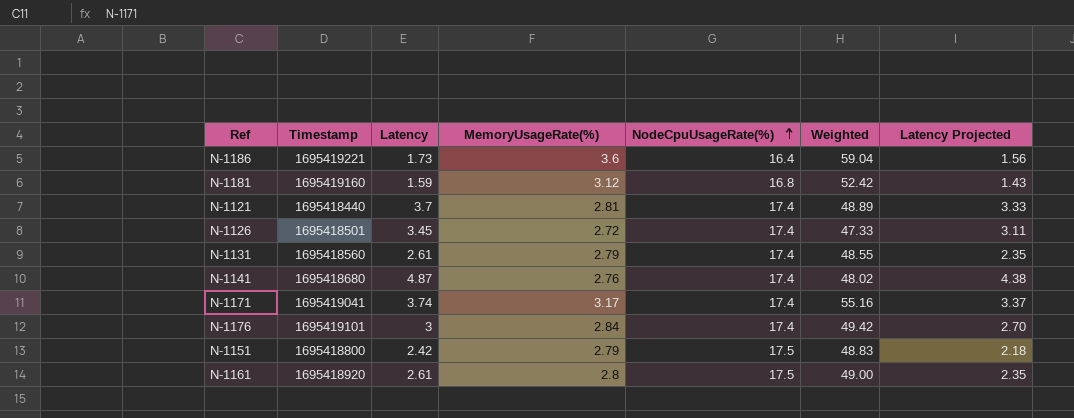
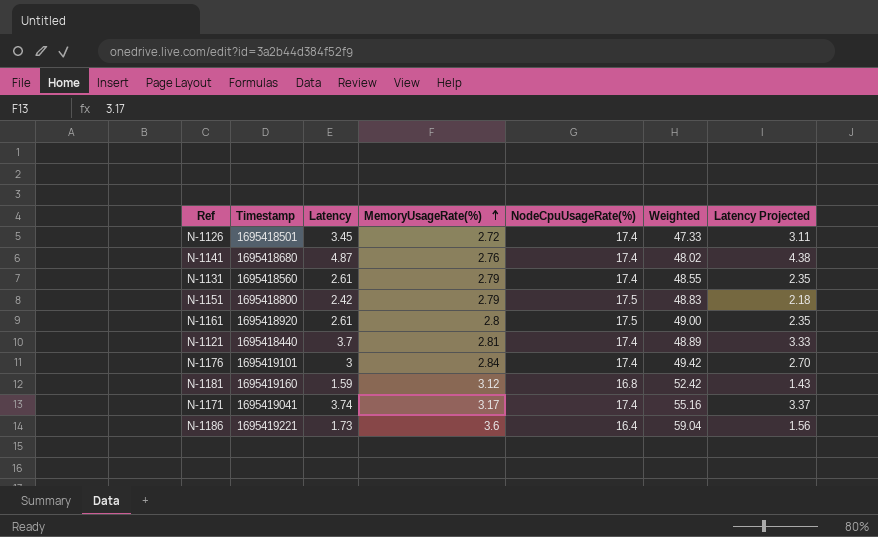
row order: NodeCpuUsageRate(%) ascending -> MemoryUsageRate(%) ascending

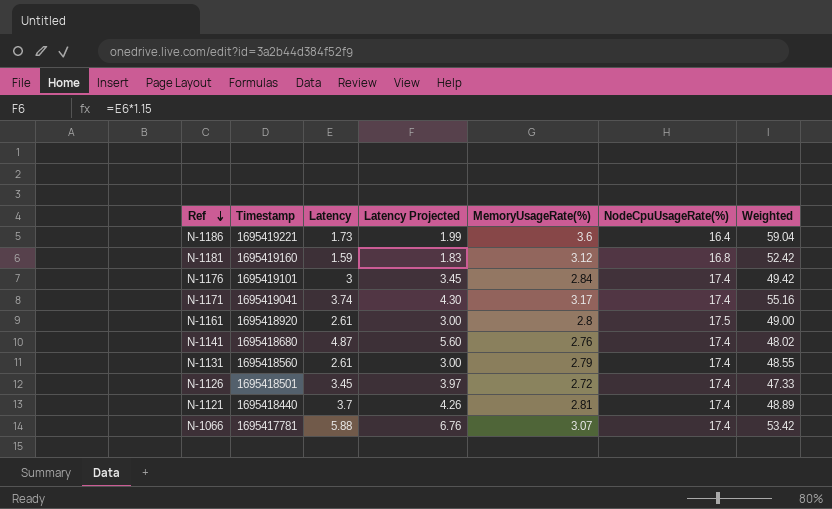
row order: MemoryUsageRate(%) ascending -> Ref descending
column Latency Projected | formula: [Latency] * 0.9 -> [Latency] * 1.15
column Latency Projected | position: 7 -> 4
row N-1151: 1695418800 | 2.42 | 2.79 | 17.5 | 48.83 | 2.18 -> none
row N-1066: none -> 1695417781 | 5.88 | 6.76 | 3.07 | 17.4 | 53.42

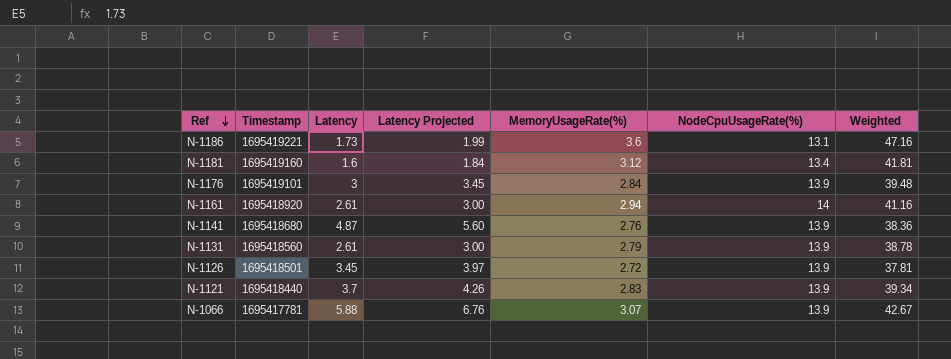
row N-1171: 1695419041 | 3.74 | 4.30 | 3.17 | 17.4 | 55.16 -> none
N-1186 | NodeCpuUsageRate(%): 16.4 -> 13.1
N-1186 | Weighted: 59.04 -> 47.16
N-1181 | Latency: 1.59 -> 1.6
N-1181 | Latency Projected: 1.83 -> 1.84
N-1181 | NodeCpuUsageRate(%): 16.8 -> 13.4
N-1181 | Weighted: 52.42 -> 41.81
N-1176 | NodeCpuUsageRate(%): 17.4 -> 13.9
N-1176 | Weighted: 49.42 -> 39.48
N-1161 | MemoryUsageRate(%): 2.8 -> 2.94
N-1161 | NodeCpuUsageRate(%): 17.5 -> 14
N-1161 | Weighted: 49.00 -> 41.16
N-1141 | NodeCpuUsageRate(%): 17.4 -> 13.9
N-1141 | Weighted: 48.02 -> 38.36
N-1131 | NodeCpuUsageRate(%): 17.4 -> 13.9
N-1131 | Weighted: 48.55 -> 38.78
N-1126 | NodeCpuUsageRate(%): 17.4 -> 13.9
N-1126 | Weighted: 47.33 -> 37.81
N-1121 | MemoryUsageRate(%): 2.81 -> 2.83
N-1121 | NodeCpuUsageRate(%): 17.4 -> 13.9
N-1121 | Weighted: 48.89 -> 39.34
N-1066 | NodeCpuUsageRate(%): 17.4 -> 13.9
N-1066 | Weighted: 53.42 -> 42.67

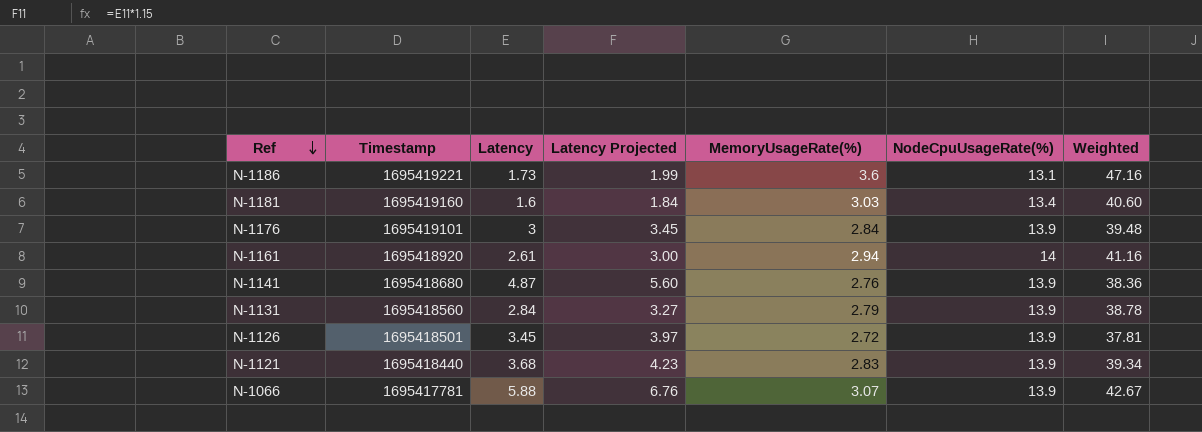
N-1181 | MemoryUsageRate(%): 3.12 -> 3.03
N-1181 | Weighted: 41.81 -> 40.60
N-1131 | Latency: 2.61 -> 2.84
N-1131 | Latency Projected: 3.00 -> 3.27
N-1121 | Latency: 3.7 -> 3.68
N-1121 | Latency Projected: 4.26 -> 4.23

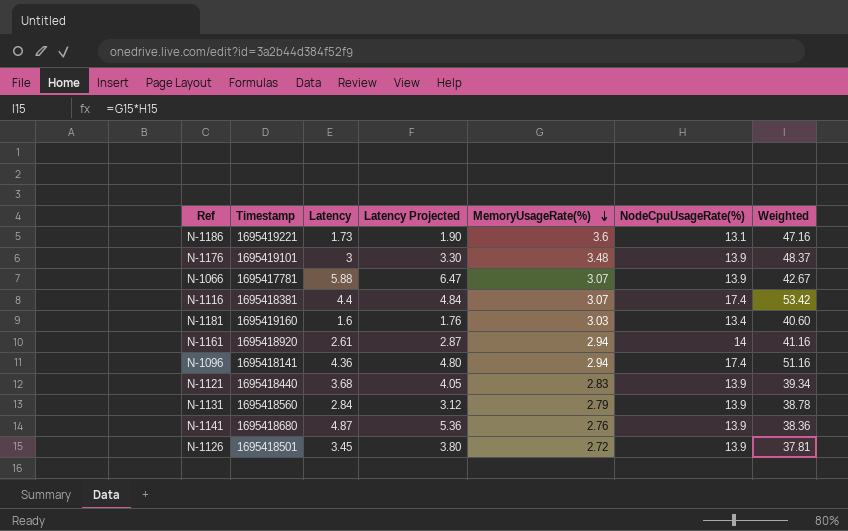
row order: Ref descending -> MemoryUsageRate(%) descending
column Latency Projected | formula: [Latency] * 1.15 -> [Latency] * 1.1
N-1176 | MemoryUsageRate(%): 2.84 -> 3.48
N-1176 | Weighted: 39.48 -> 48.37
row N-1116: none -> 1695418381 | 4.4 | 4.84 | 3.07 | 17.4 | 53.42
row N-1096: none -> 1695418141 | 4.36 | 4.80 | 2.94 | 17.4 | 51.16

